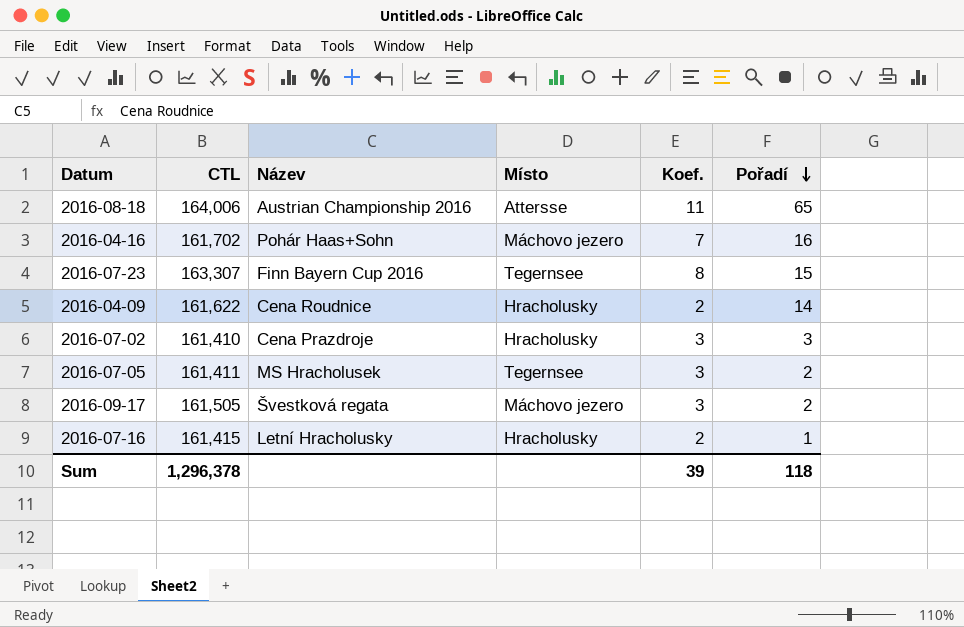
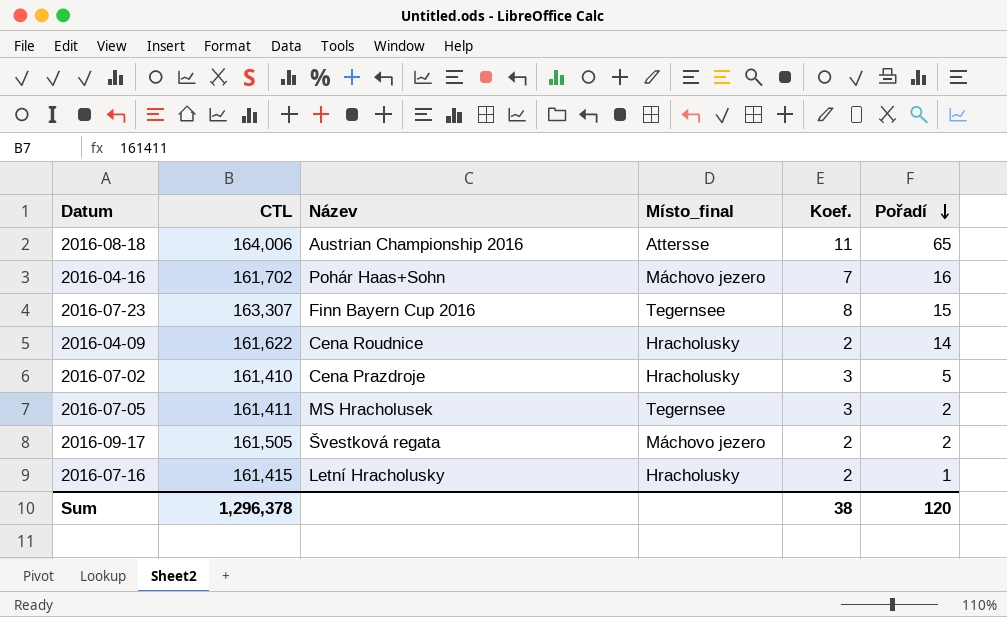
column name: Místo -> Místo_final
2016-07-02 | Pořadí: 3 -> 5
2016-09-17 | Koef.: 3 -> 2
Sum | Koef.: 39 -> 38
Sum | Pořadí: 118 -> 120

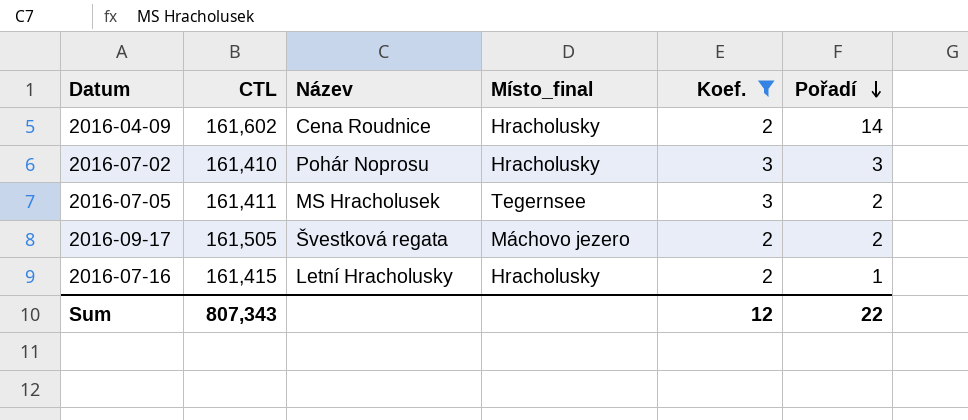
filter: none -> Koef. <= 3
2016-04-09 | CTL: 161,622 -> 161,602
2016-07-02 | Název: Cena Prazdroje -> Pohár Noprosu
2016-07-02 | Pořadí: 5 -> 3
Sum | CTL: 1,296,378 -> 807,343
Sum | Koef.: 38 -> 12
Sum | Pořadí: 120 -> 22

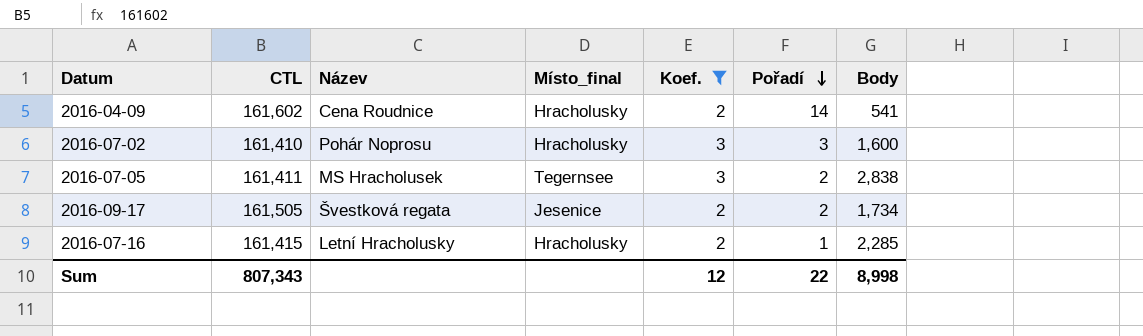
column Body | position: none -> 7
2016-09-17 | Místo_final: Máchovo jezero -> Jesenice

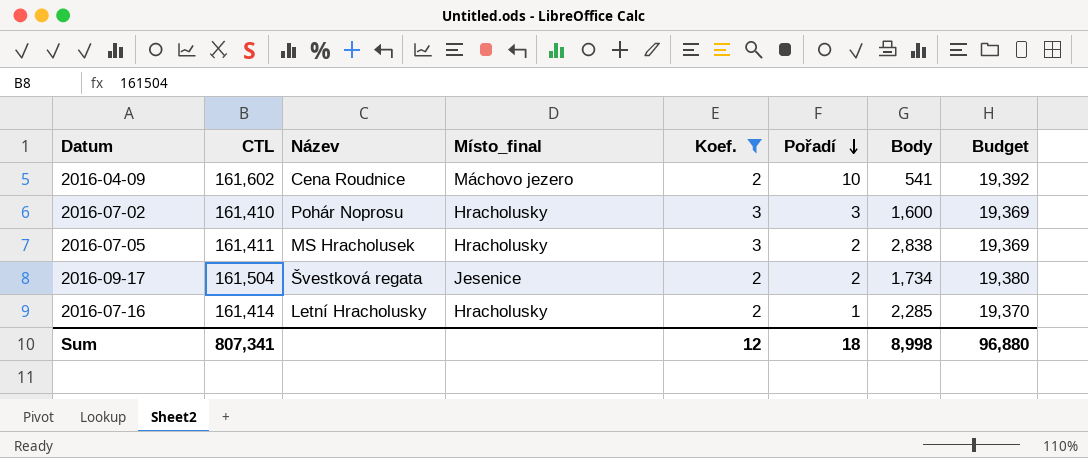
column Budget | formula: none -> [CTL] * 0.12
2016-04-09 | Místo_final: Hracholusky -> Máchovo jezero
2016-04-09 | Pořadí: 14 -> 10
2016-07-05 | Místo_final: Tegernsee -> Hracholusky
2016-09-17 | CTL: 161,505 -> 161,504
2016-07-16 | CTL: 161,415 -> 161,414
Sum | CTL: 807,343 -> 807,341
Sum | Pořadí: 22 -> 18

